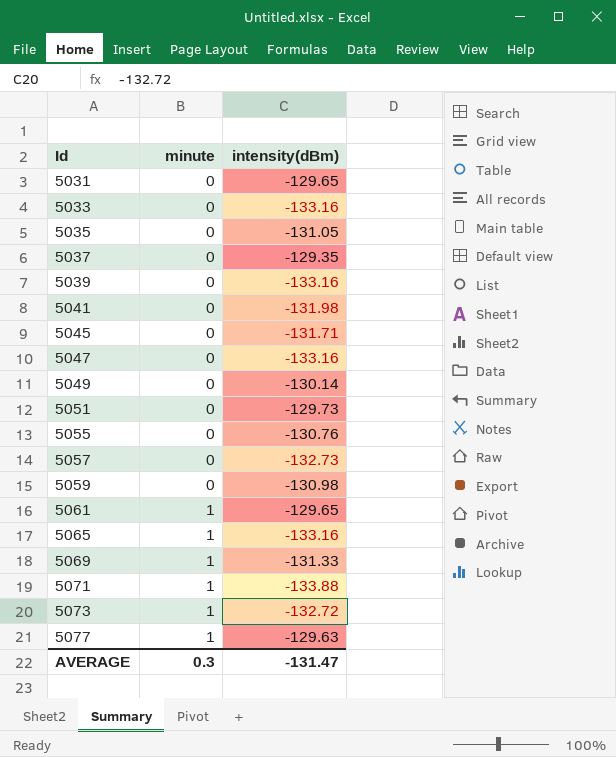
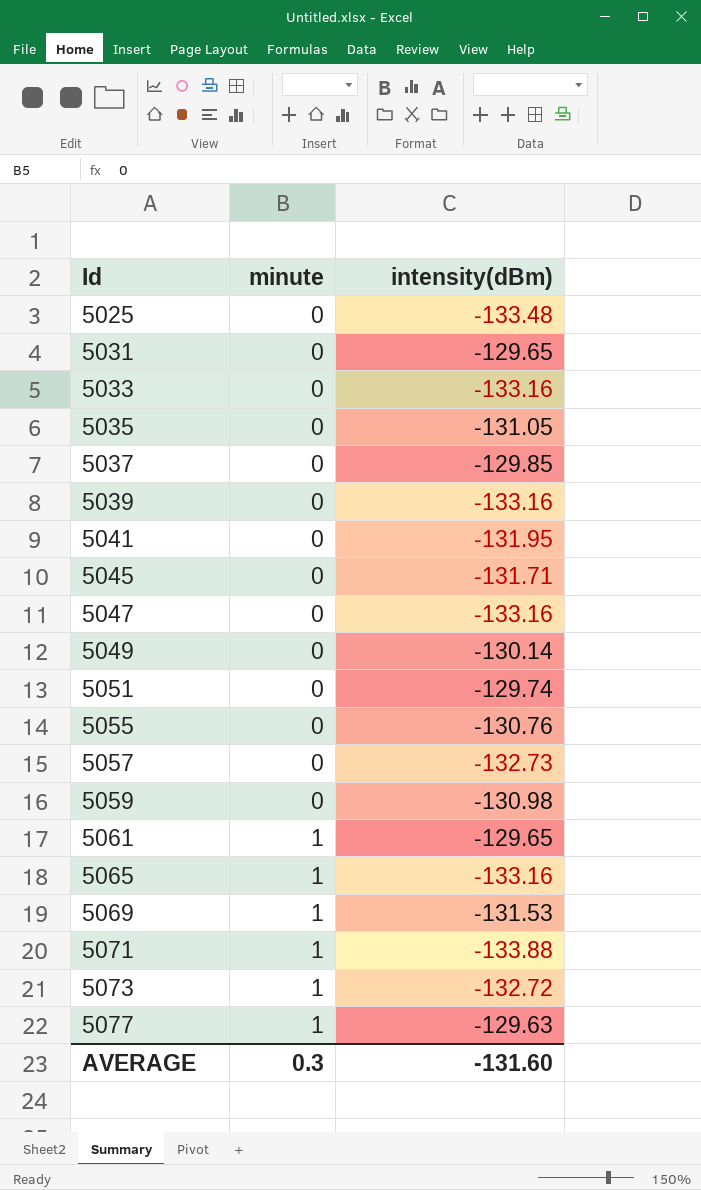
row 5025: none -> 0 | -133.48
5037 | intensity(dBm): -129.35 -> -129.85
5041 | intensity(dBm): -131.98 -> -131.95
5051 | intensity(dBm): -129.73 -> -129.74
5069 | intensity(dBm): -131.33 -> -131.53
AVERAGE | intensity(dBm): -131.47 -> -131.60

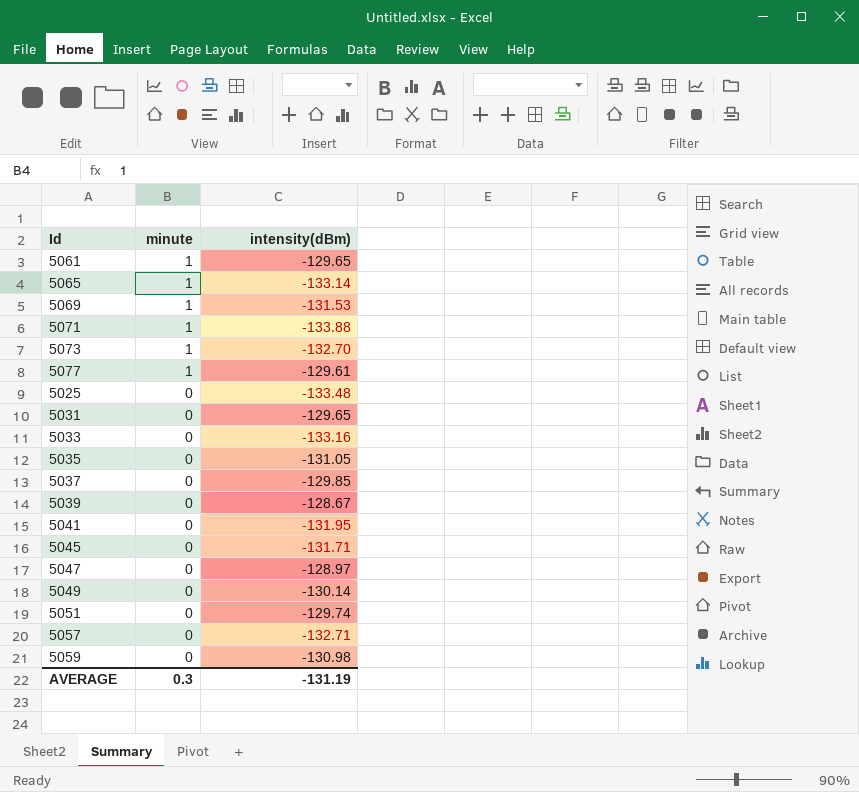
row order: Id ascending -> minute descending
row 5055: 0 | -130.76 -> none
5065 | intensity(dBm): -133.16 -> -133.14
5073 | intensity(dBm): -132.72 -> -132.70
5077 | intensity(dBm): -129.63 -> -129.61
5039 | intensity(dBm): -133.16 -> -128.67
5047 | intensity(dBm): -133.16 -> -128.97
5057 | intensity(dBm): -132.73 -> -132.71
AVERAGE | intensity(dBm): -131.60 -> -131.19

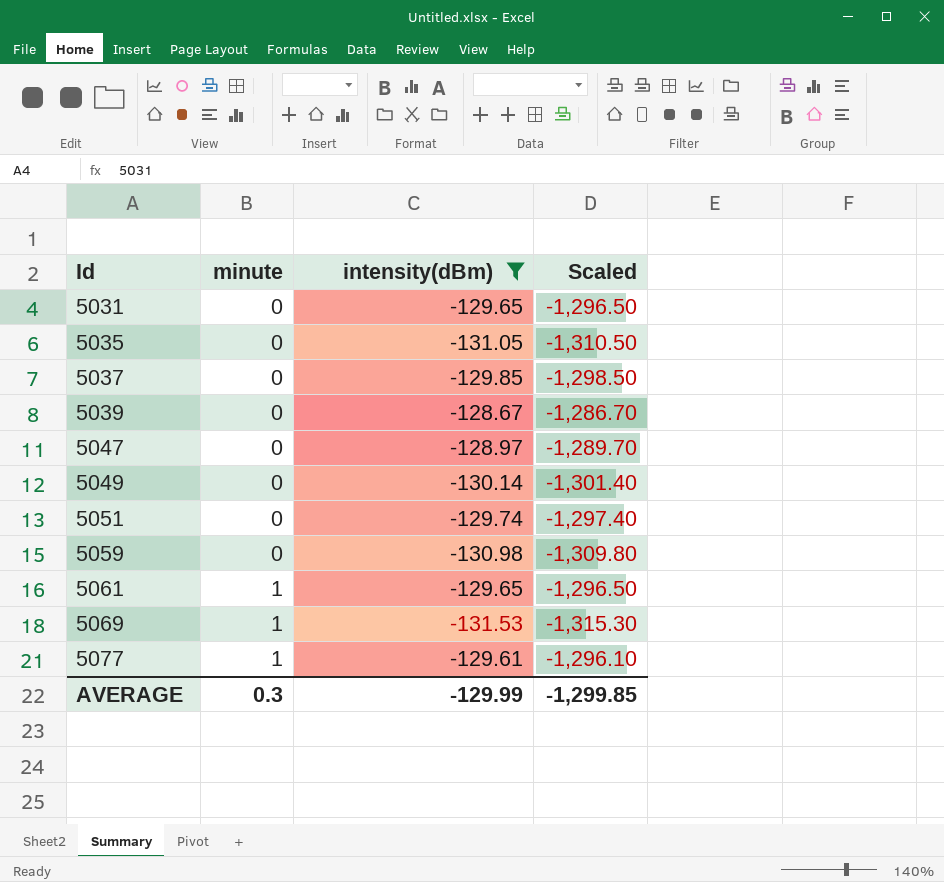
filter: none -> intensity(dBm) >= -131.53
row order: minute descending -> Id ascending
column Scaled | formula: none -> [intensity(dBm)] * 10
AVERAGE | intensity(dBm): -131.19 -> -129.99

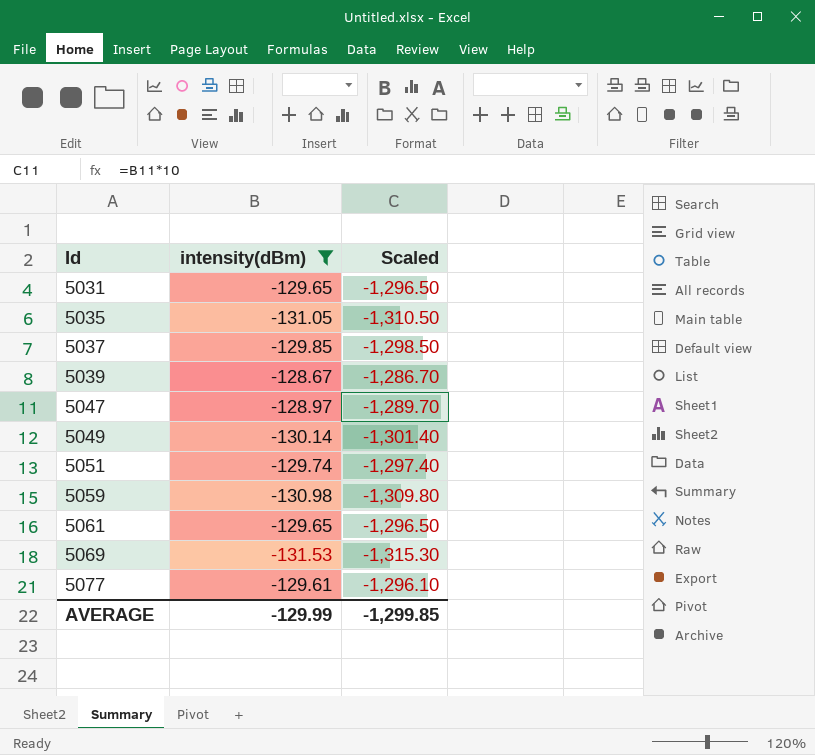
column minute | position: 2 -> none

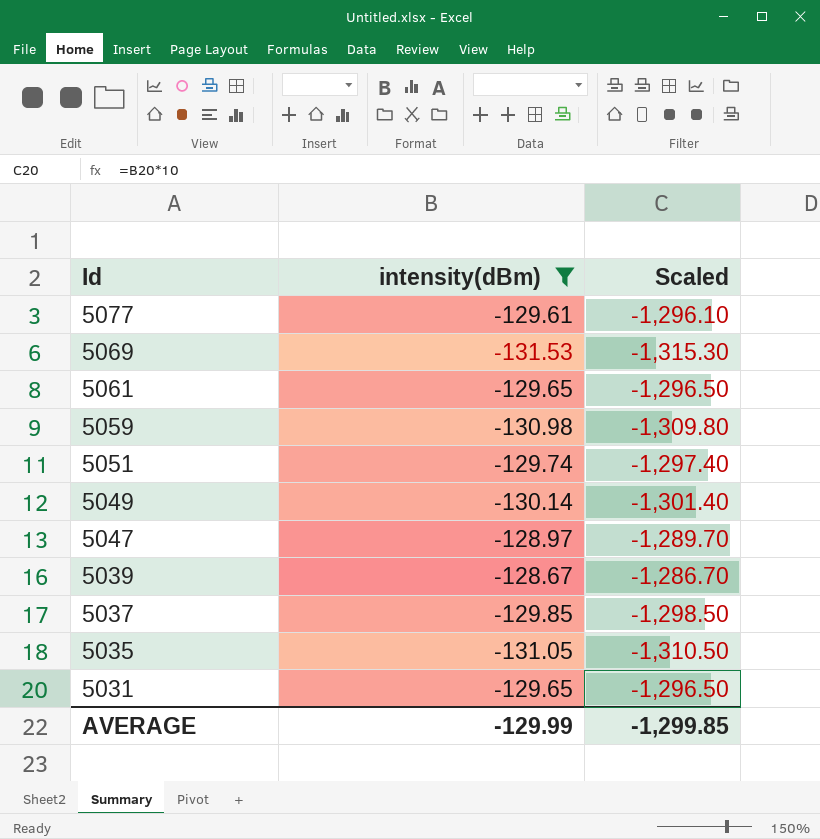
row order: Id ascending -> Id descending

